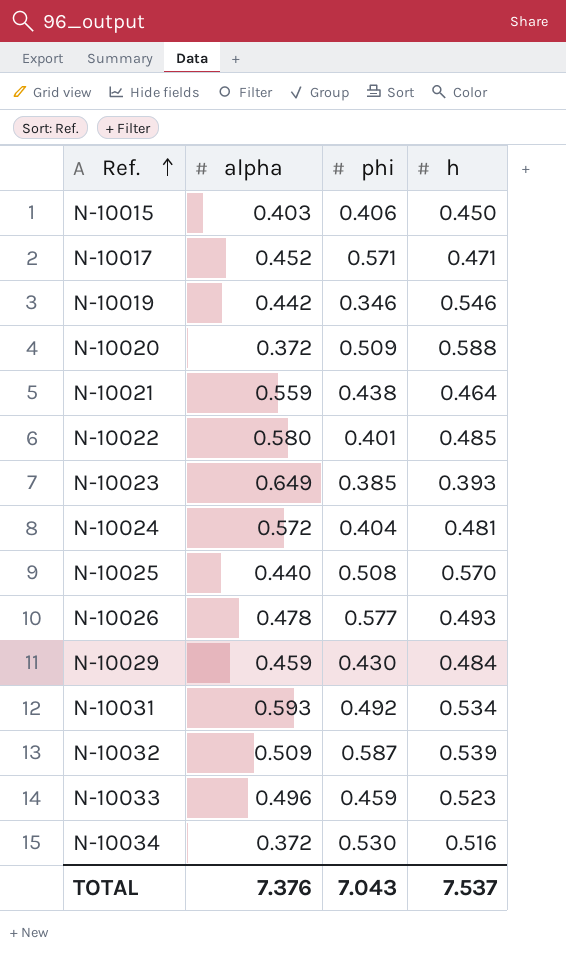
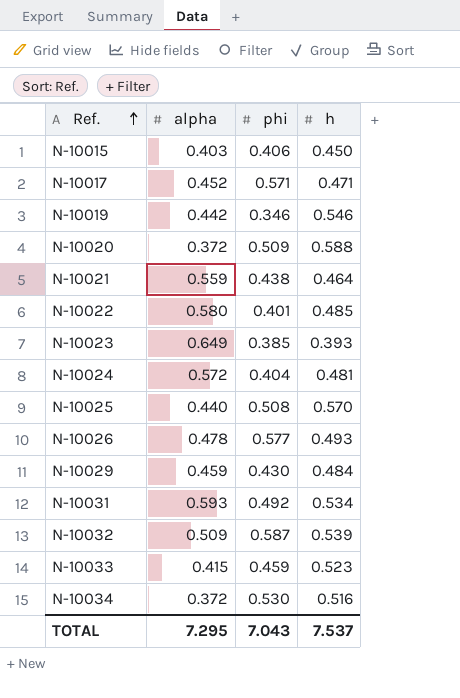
N-10033 | alpha: 0.496 -> 0.415
TOTAL | alpha: 7.376 -> 7.295

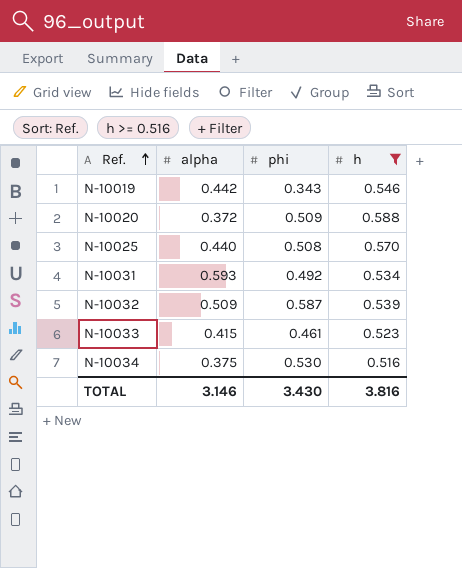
filter: none -> h >= 0.516
N-10019 | phi: 0.346 -> 0.343
N-10033 | phi: 0.459 -> 0.461
N-10034 | alpha: 0.372 -> 0.375
TOTAL | alpha: 7.295 -> 3.146
TOTAL | phi: 7.043 -> 3.430
TOTAL | h: 7.537 -> 3.816

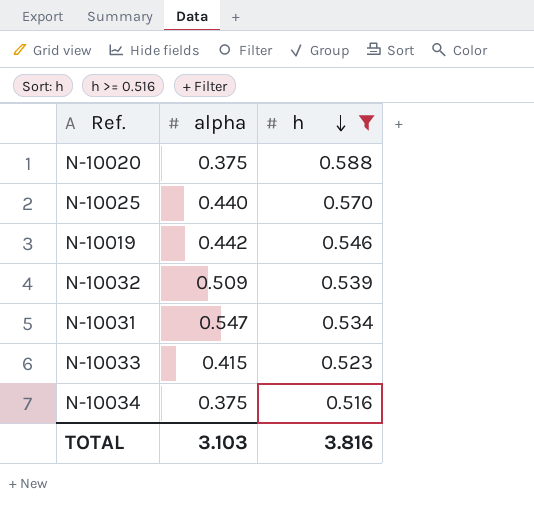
row order: Ref. ascending -> h descending
column phi | position: 3 -> none
N-10020 | alpha: 0.372 -> 0.375
N-10031 | alpha: 0.593 -> 0.547
TOTAL | alpha: 3.146 -> 3.103

